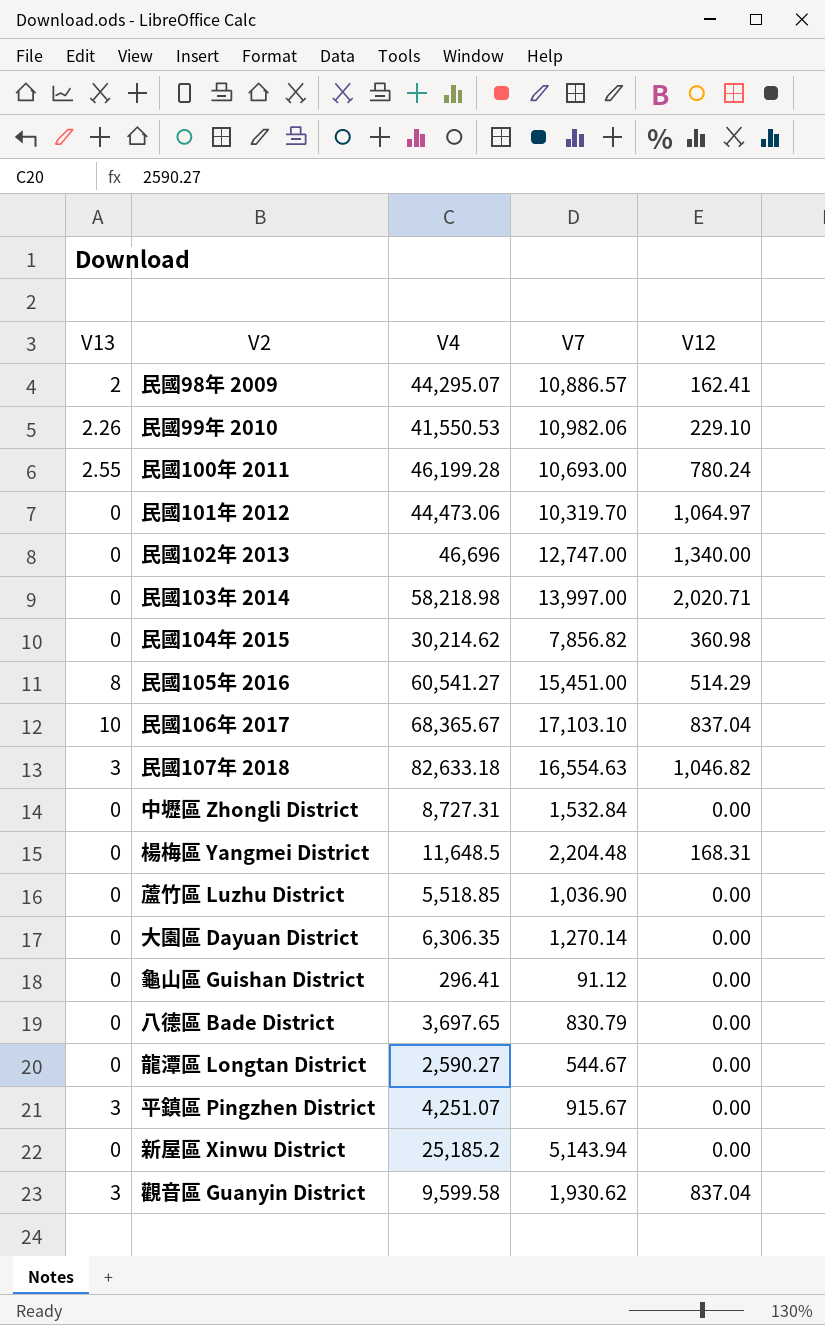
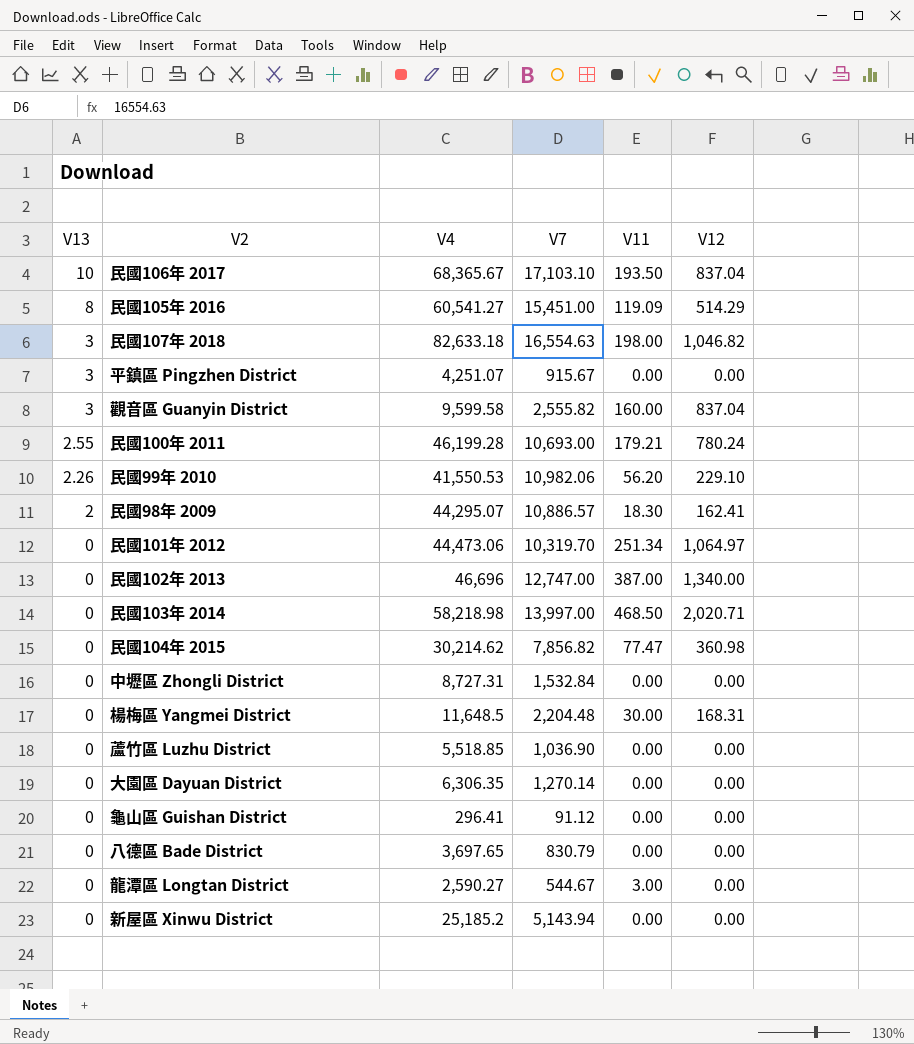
row order: none -> V13 descending
column V11 | position: none -> 5
觀音區 Guanyin District | V7: 1,930.62 -> 2,555.82

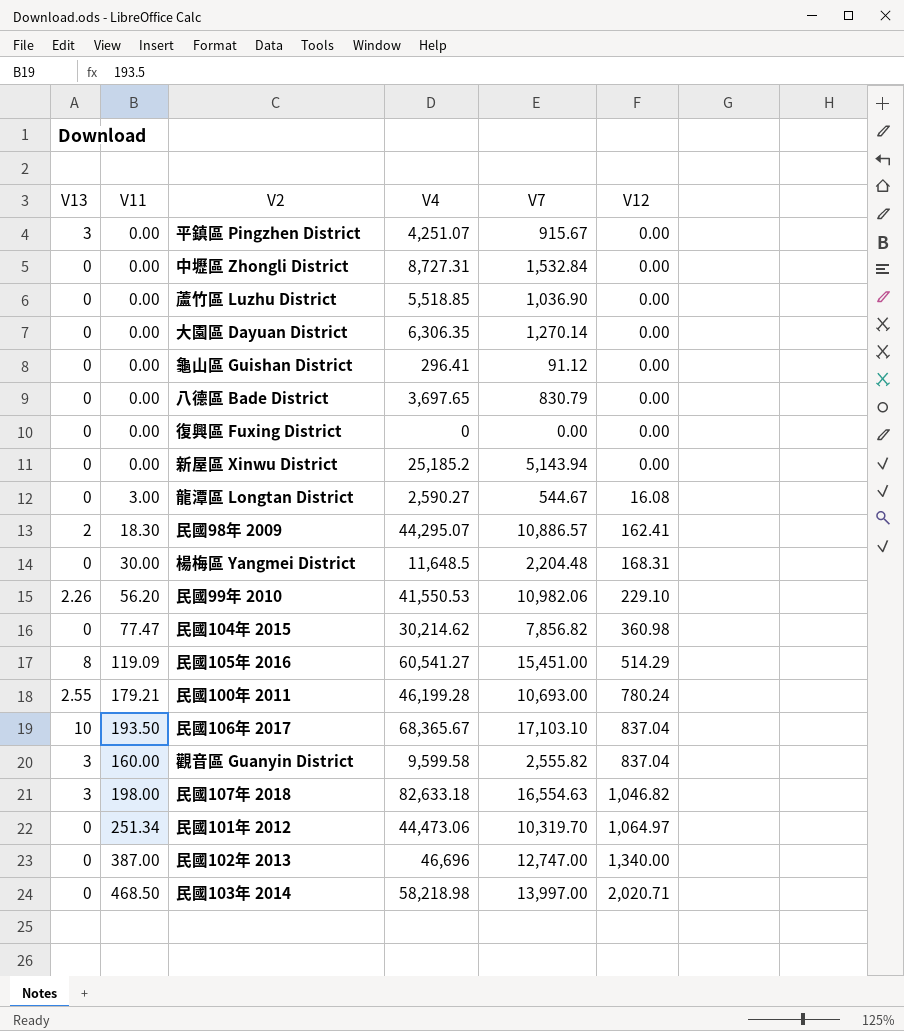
row order: V13 descending -> V12 ascending
column V11 | position: 5 -> 2
row 復興區 Fuxing District: none -> 0 | 0.00 | 0 | 0.00 | 0.00
龍潭區 Longtan District | V12: 0.00 -> 16.08

